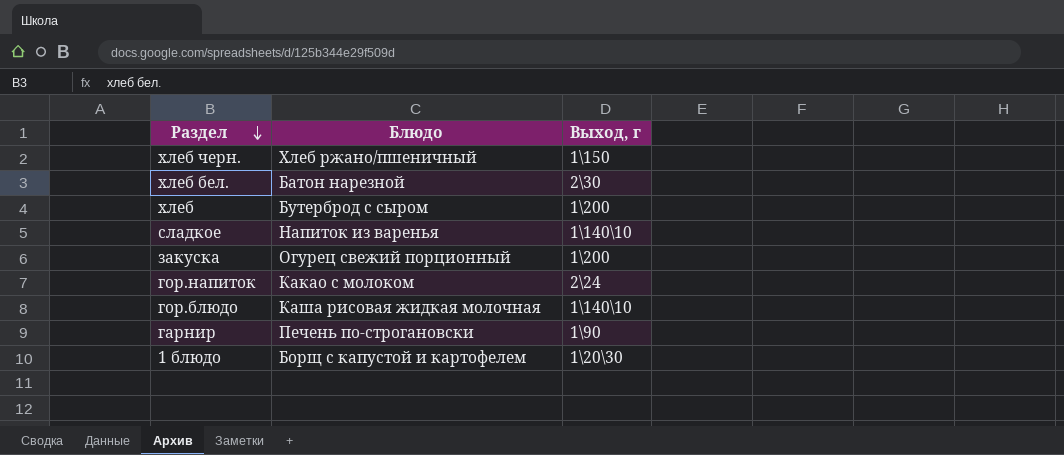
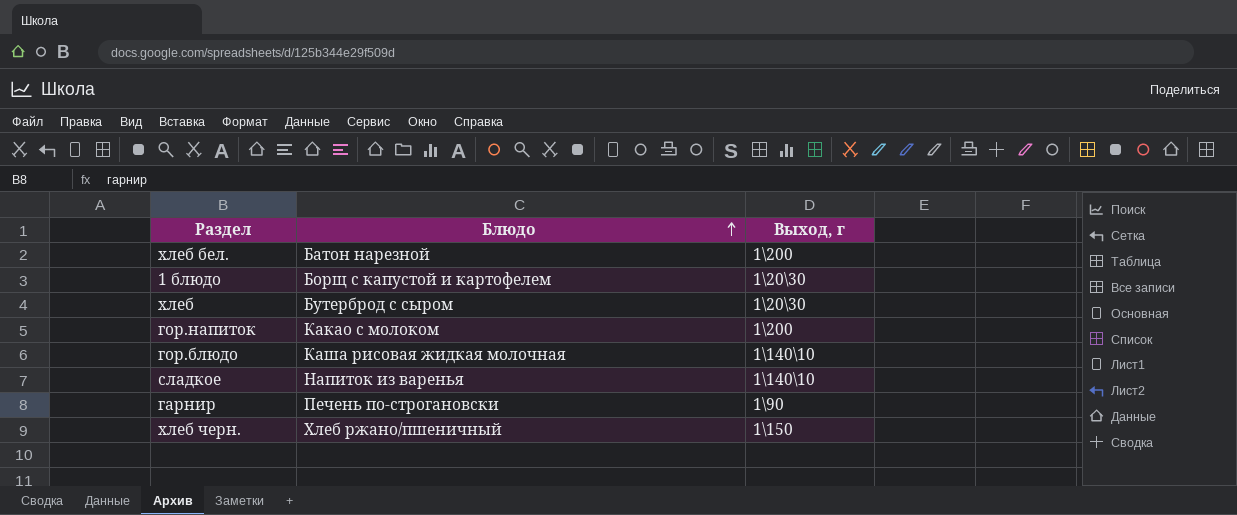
row order: Раздел descending -> Блюдо ascending
row закуска: Огурец свежий порционный | 1\200 -> none
хлеб бел. | Выход, г: 2\30 -> 1\200
хлеб | Выход, г: 1\200 -> 1\20\30
гор.напиток | Выход, г: 2\24 -> 1\200

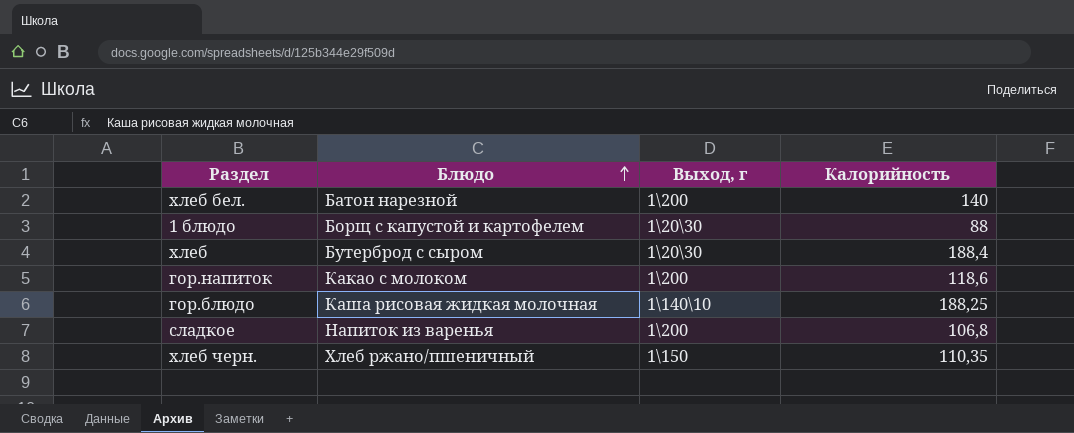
column Калорийность | position: none -> 4
row гарнир: Печень по-строгановски | 1\90 -> none
сладкое | Выход, г: 1\140\10 -> 1\200

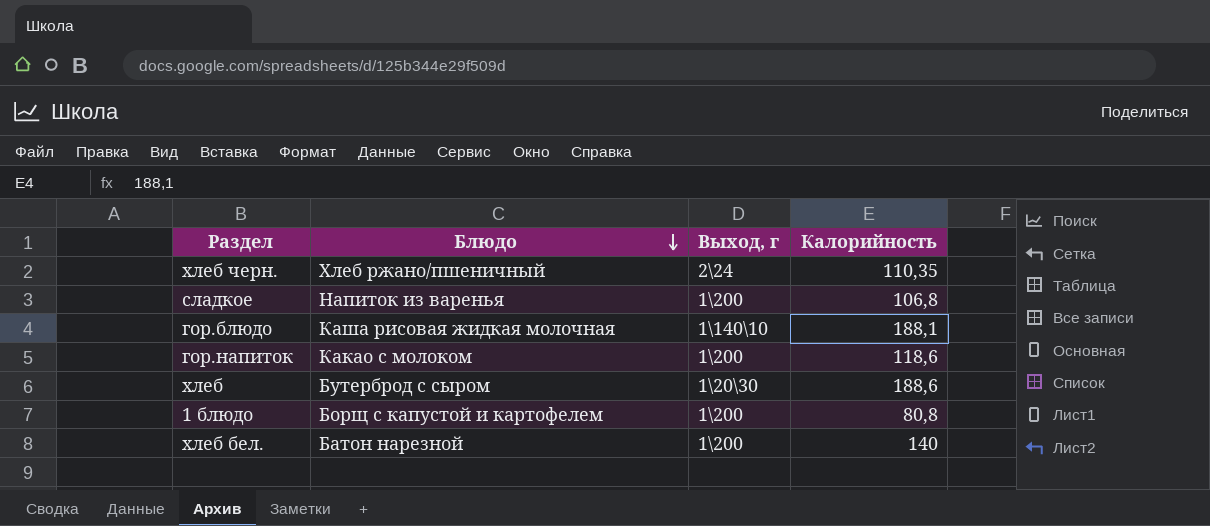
row order: Блюдо ascending -> Блюдо descending
хлеб черн. | Выход, г: 1\150 -> 2\24
гор.блюдо | Калорийность: 188,25 -> 188,1
хлеб | Калорийность: 188,4 -> 188,6
1 блюдо | Выход, г: 1\20\30 -> 1\200
1 блюдо | Калорийность: 88 -> 80,8

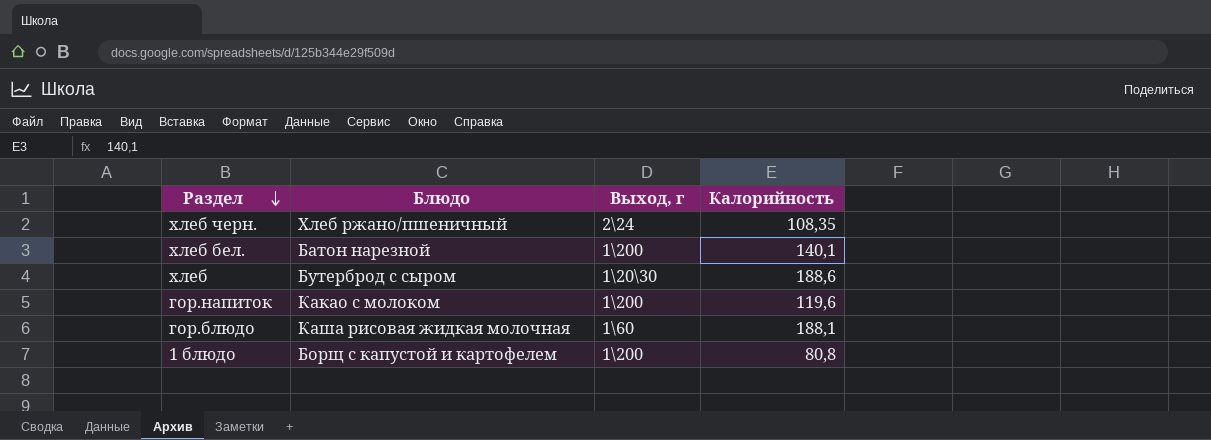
row order: Блюдо descending -> Раздел descending
row сладкое: Напиток из варенья | 1\200 | 106,8 -> none
хлеб черн. | Калорийность: 110,35 -> 108,35
хлеб бел. | Калорийность: 140 -> 140,1
гор.напиток | Калорийность: 118,6 -> 119,6
гор.блюдо | Выход, г: 1\140\10 -> 1\60

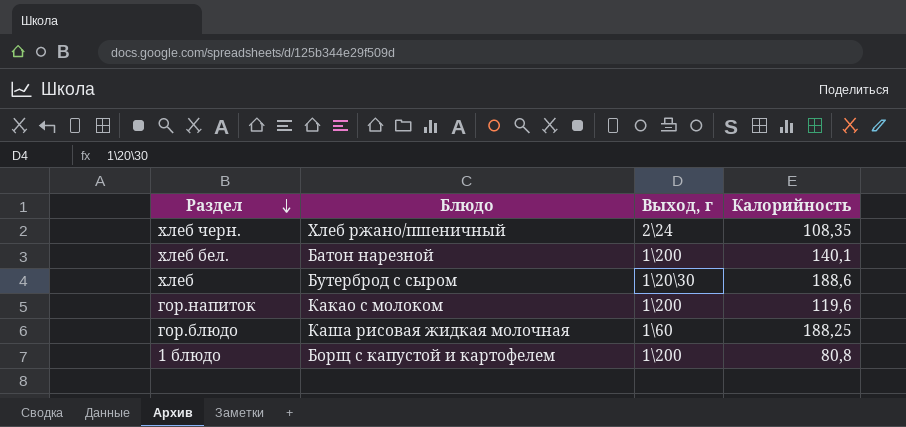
гор.блюдо | Калорийность: 188,1 -> 188,25

